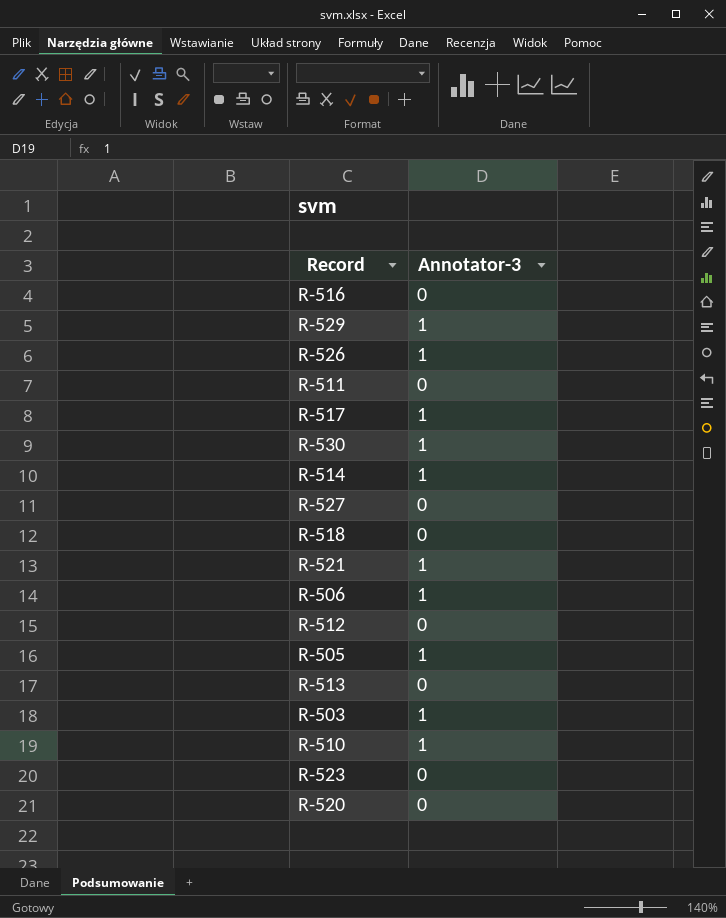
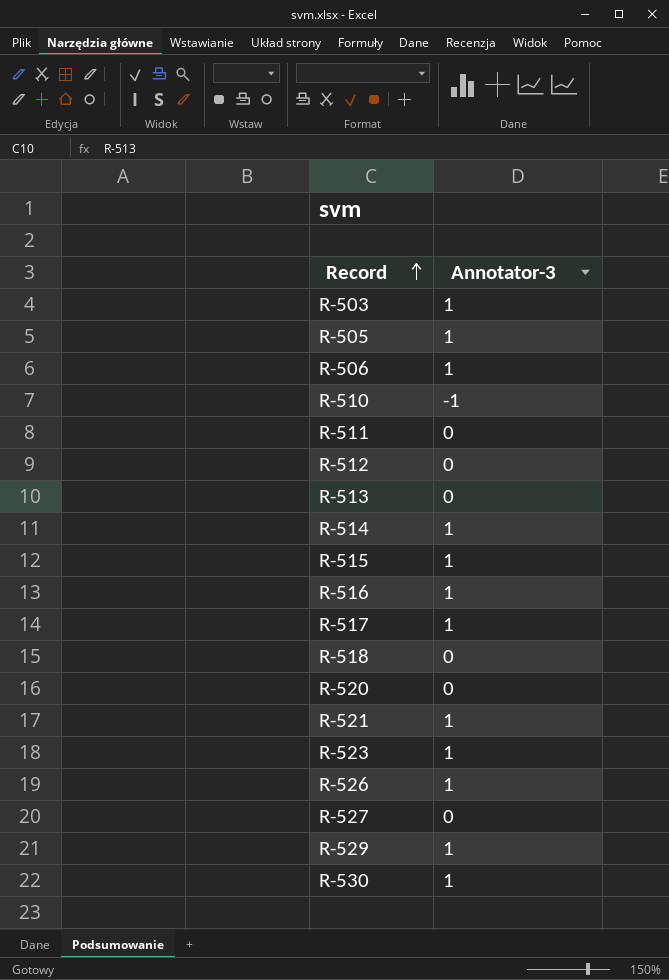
row order: none -> Record ascending
R-510 | Annotator-3: 1 -> -1
row R-515: none -> 1
R-516 | Annotator-3: 0 -> 1
R-523 | Annotator-3: 0 -> 1

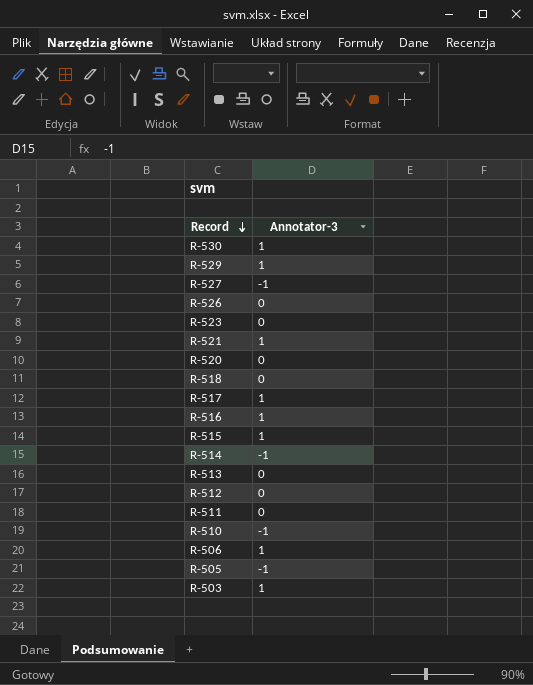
row order: Record ascending -> Record descending
R-527 | Annotator-3: 0 -> -1
R-526 | Annotator-3: 1 -> 0
R-523 | Annotator-3: 1 -> 0
R-514 | Annotator-3: 1 -> -1
R-505 | Annotator-3: 1 -> -1

